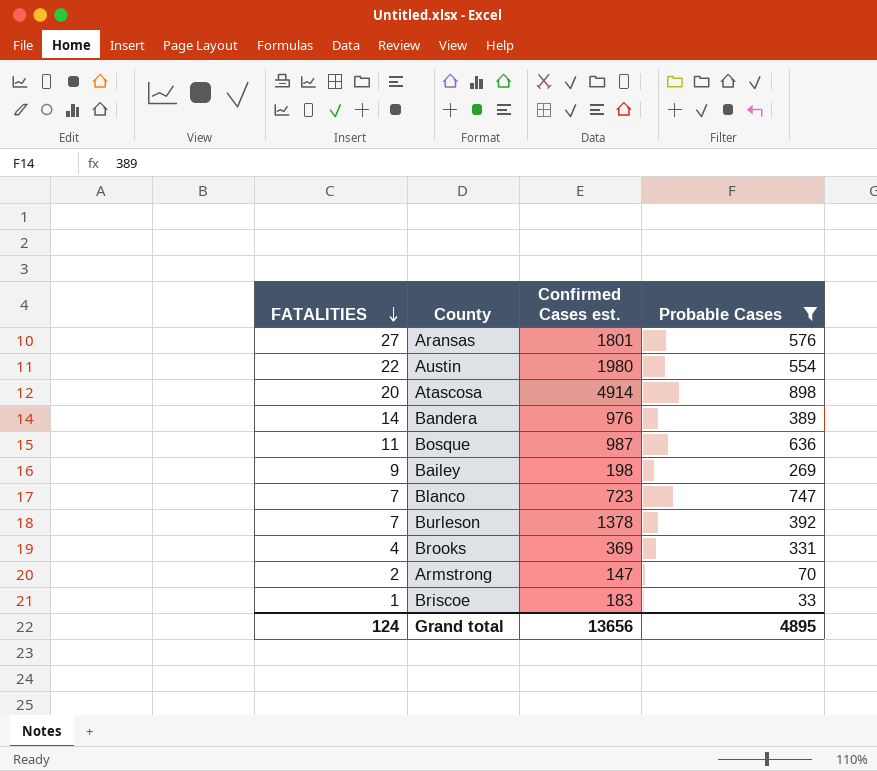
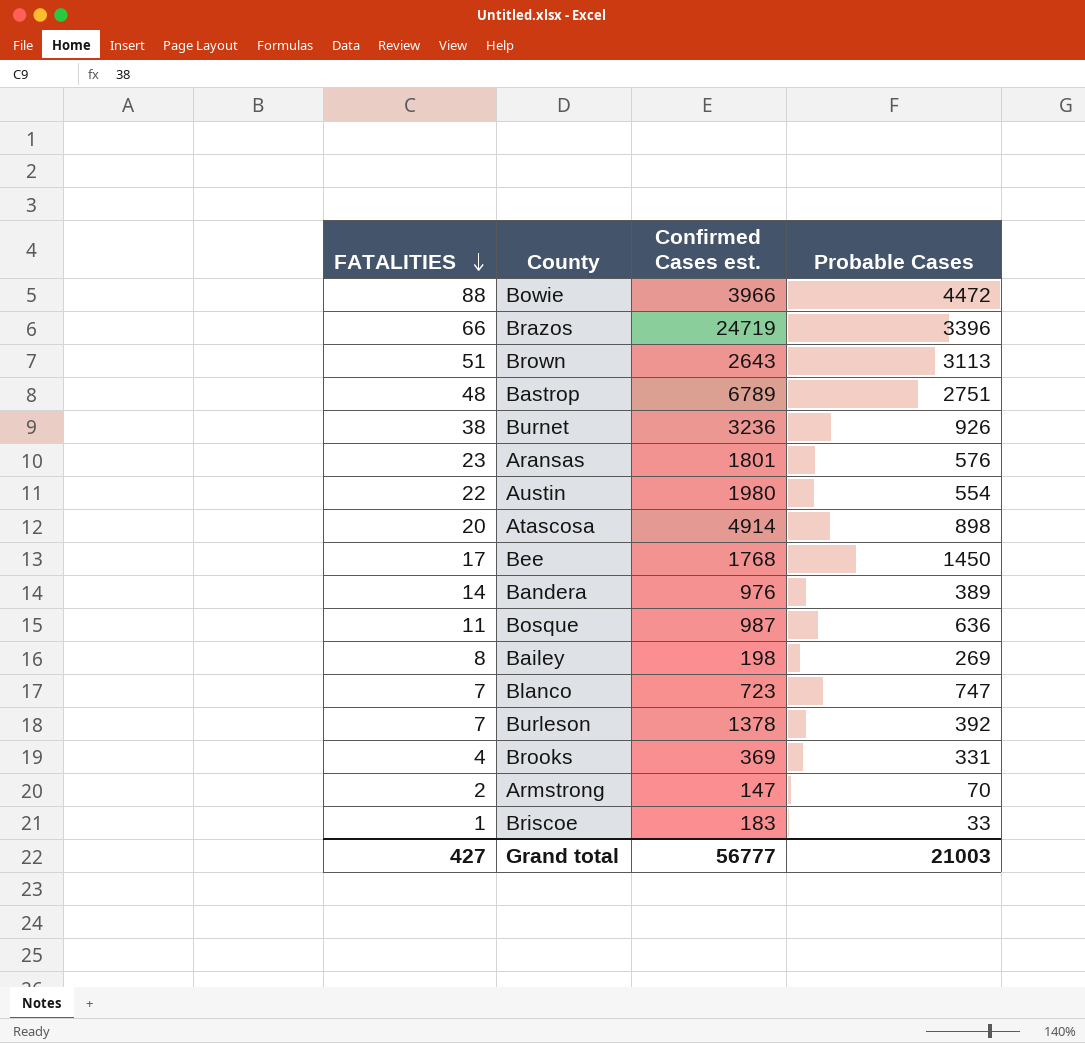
filter: Probable Cases <= 898 -> none
Aransas | FATALITIES: 27 -> 23
Bailey | FATALITIES: 9 -> 8
Grand total | FATALITIES: 124 -> 427
Grand total | Confirmed Cases est.: 13656 -> 56777
Grand total | Probable Cases: 4895 -> 21003

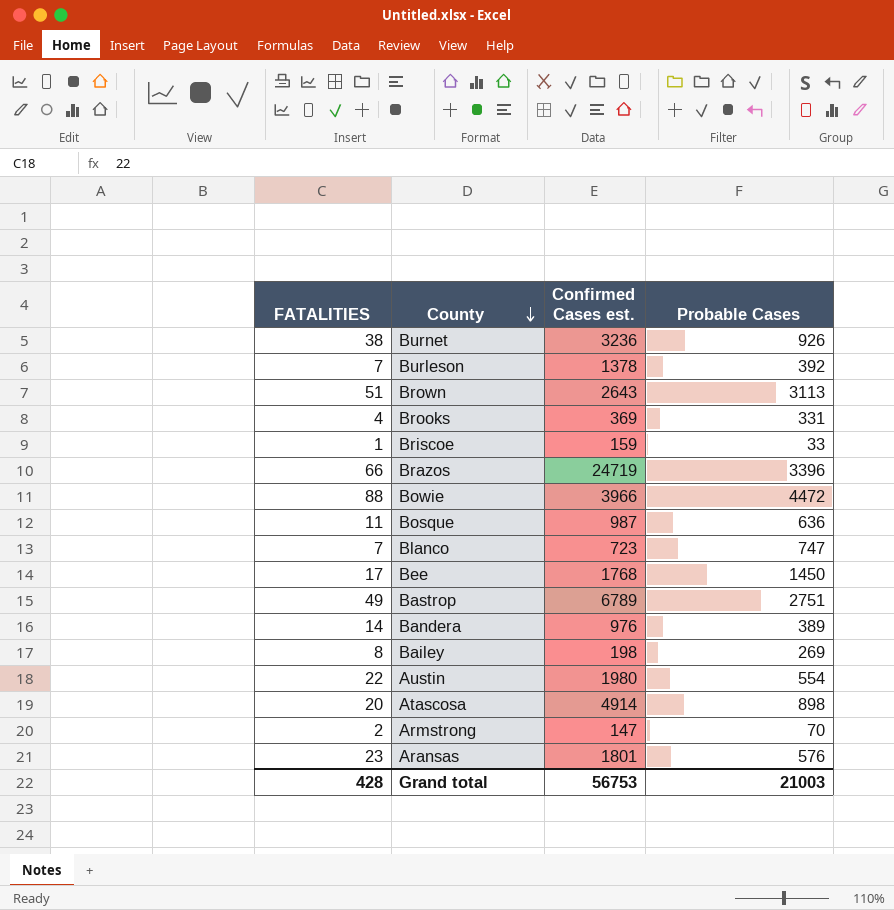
row order: FATALITIES descending -> County descending
Briscoe | Confirmed Cases est.: 183 -> 159
Bastrop | FATALITIES: 48 -> 49
Grand total | FATALITIES: 427 -> 428
Grand total | Confirmed Cases est.: 56777 -> 56753

